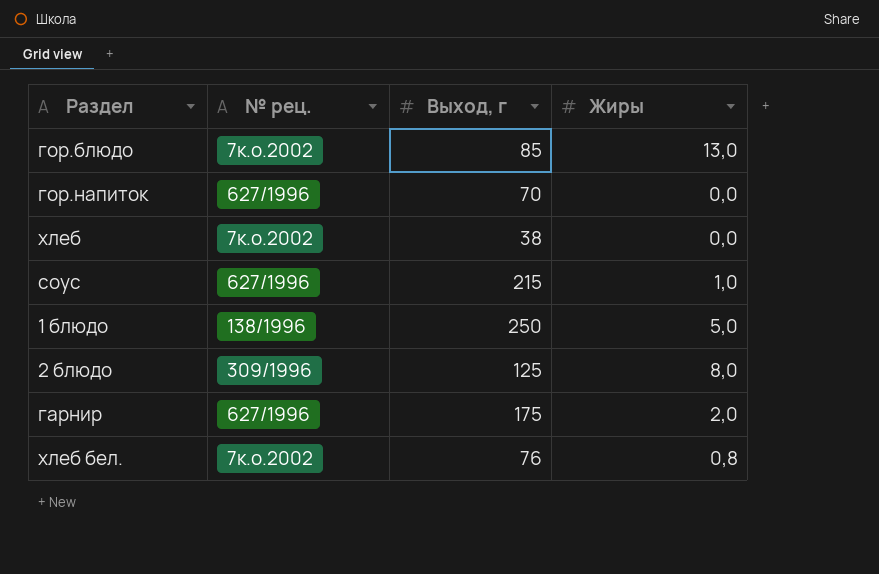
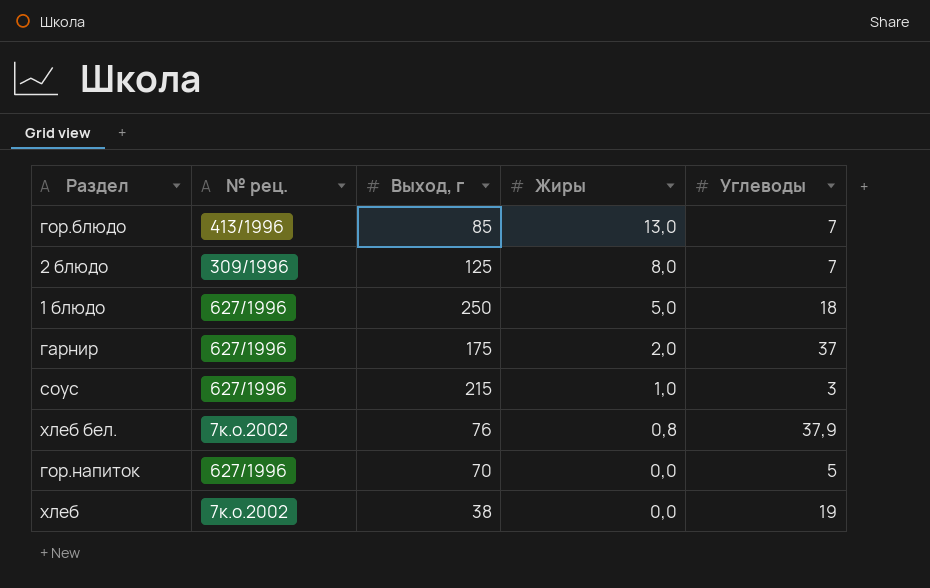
row order: none -> Жиры descending
column Углеводы | position: none -> 5
гор.блюдо | № рец.: 7к.о.2002 -> 413/1996
1 блюдо | № рец.: 138/1996 -> 627/1996

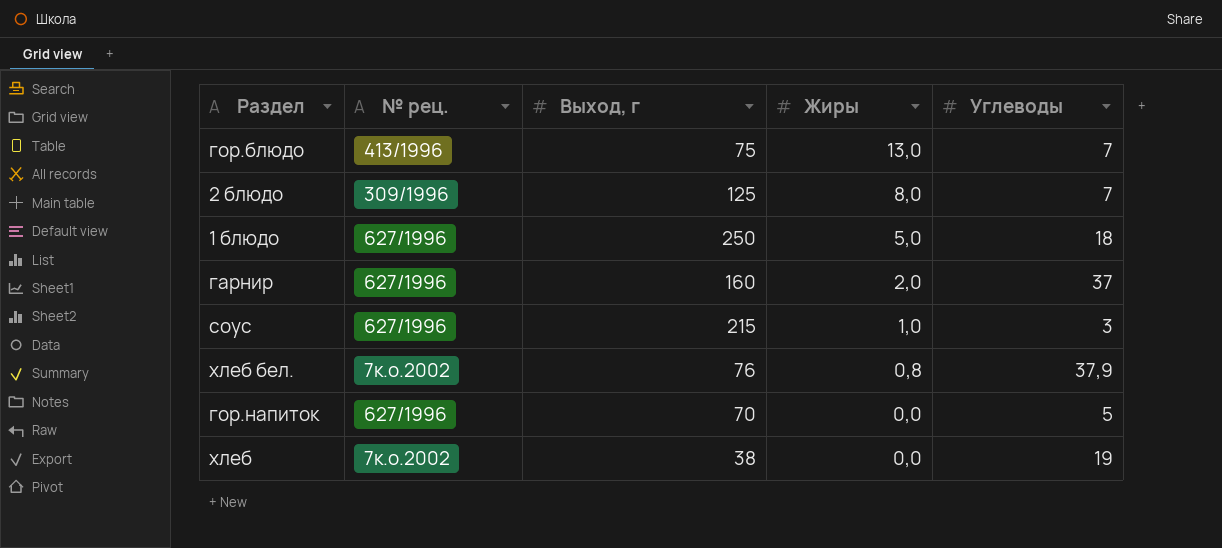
гор.блюдо | Выход, г: 85 -> 75
гарнир | Выход, г: 175 -> 160

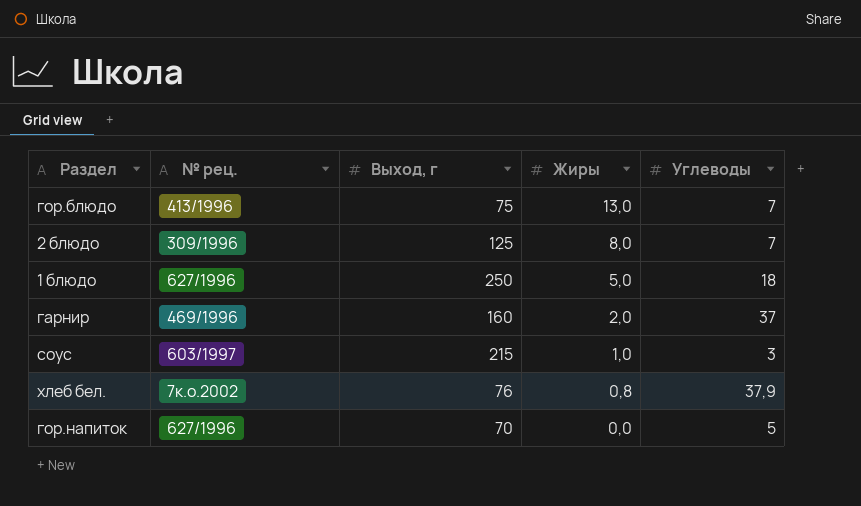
row хлеб: 7к.о.2002 | 38 | 0,0 | 19 -> none
гарнир | № рец.: 627/1996 -> 469/1996
соус | № рец.: 627/1996 -> 603/1997

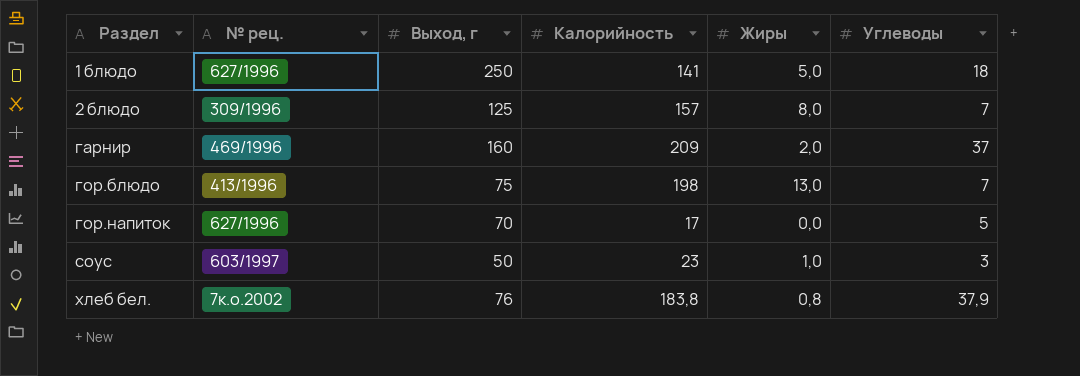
row order: Жиры descending -> Раздел ascending
column Калорийность | position: none -> 4
соус | Выход, г: 215 -> 50

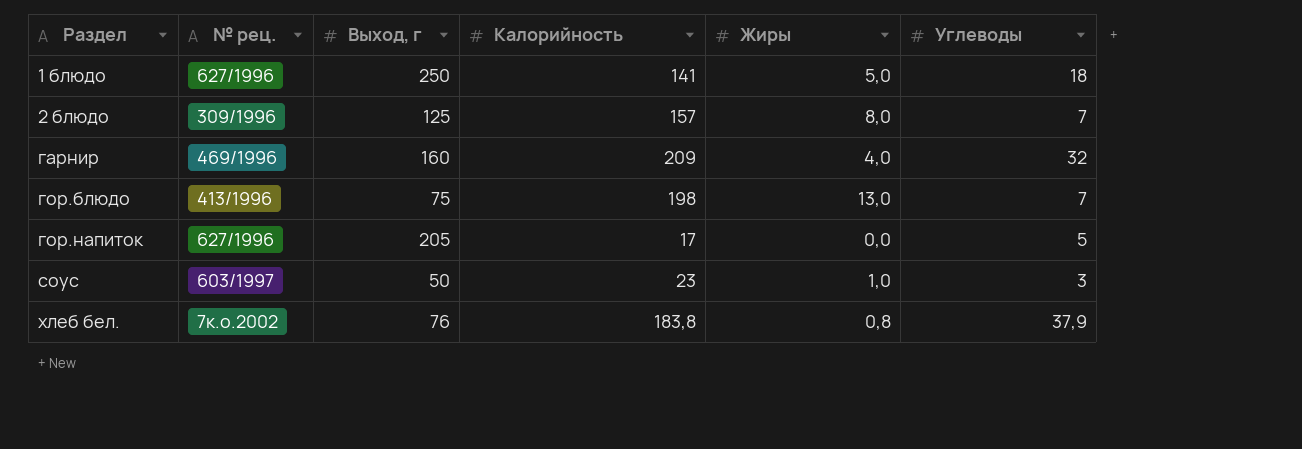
гарнир | Жиры: 2,0 -> 4,0
гарнир | Углеводы: 37 -> 32
гор.напиток | Выход, г: 70 -> 205

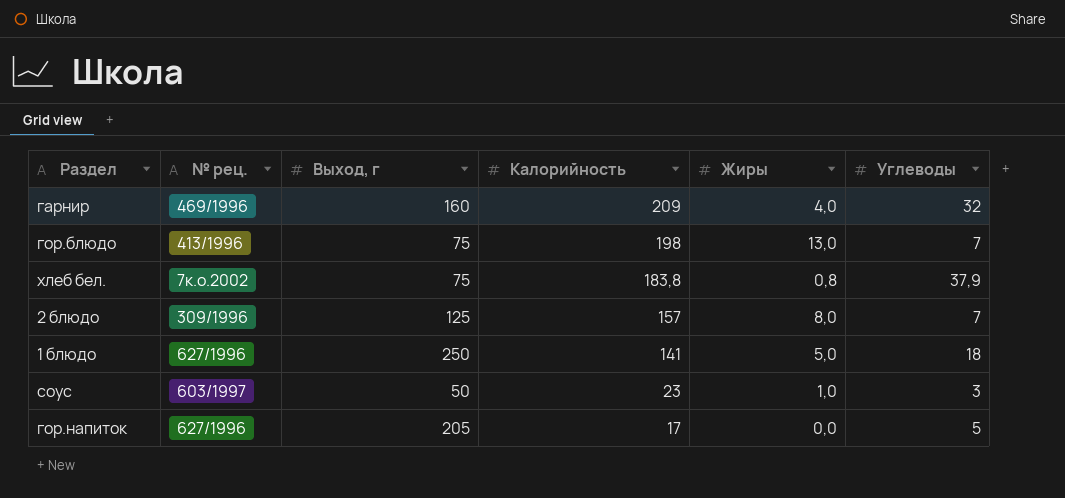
row order: Раздел ascending -> Калорийность descending
хлеб бел. | Выход, г: 76 -> 75

